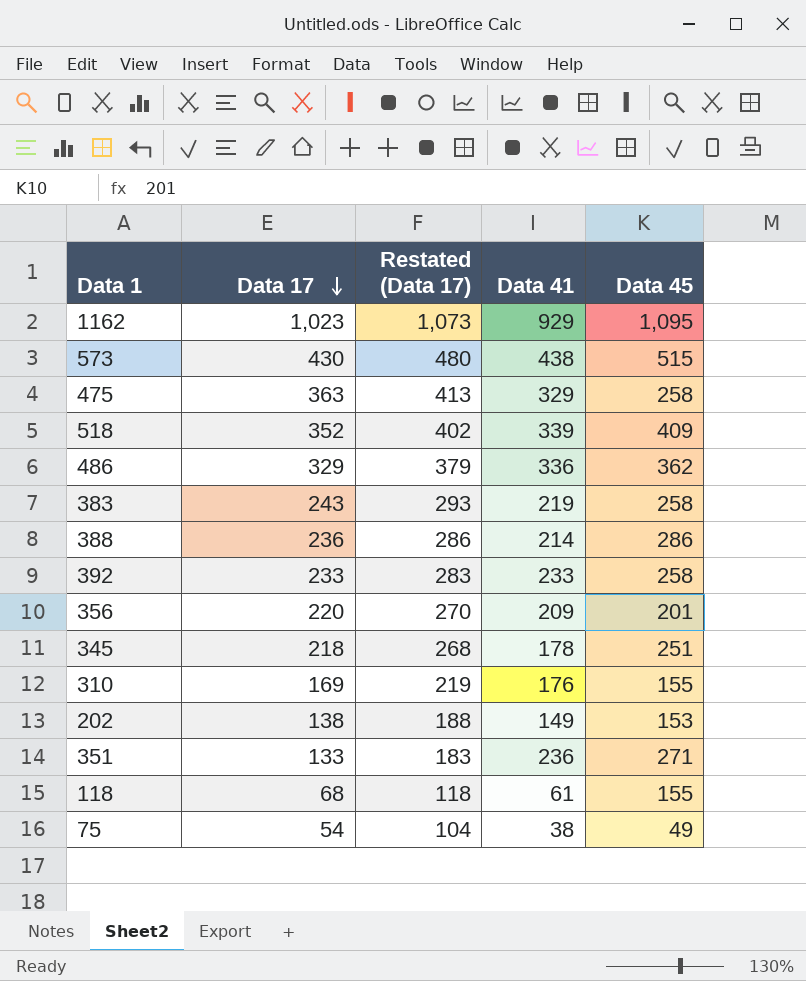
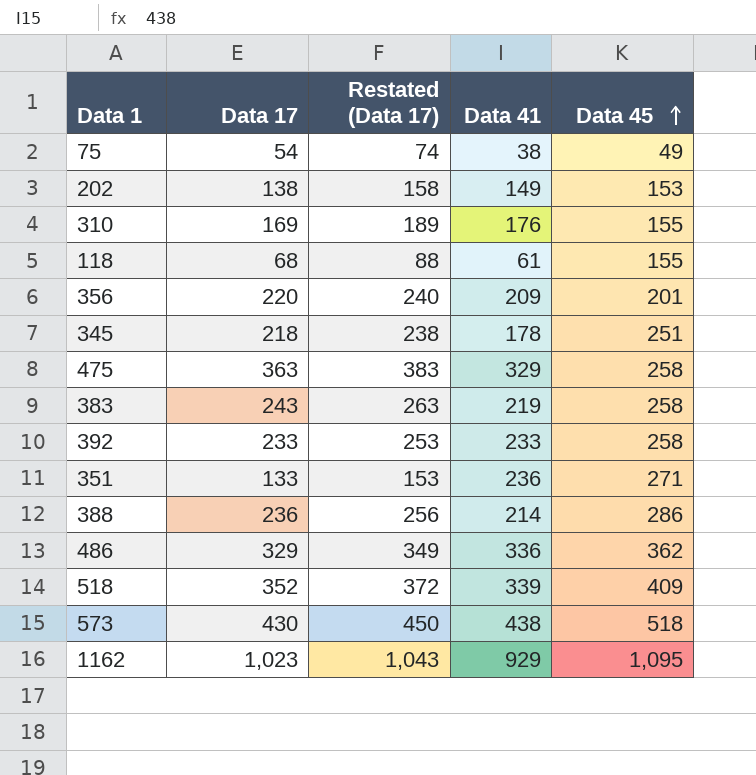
row order: Data 17 descending -> Data 45 ascending
column Restated (Data 17) | formula: [Data 17] + 50 -> [Data 17] + 20
573 | Data 45: 515 -> 518

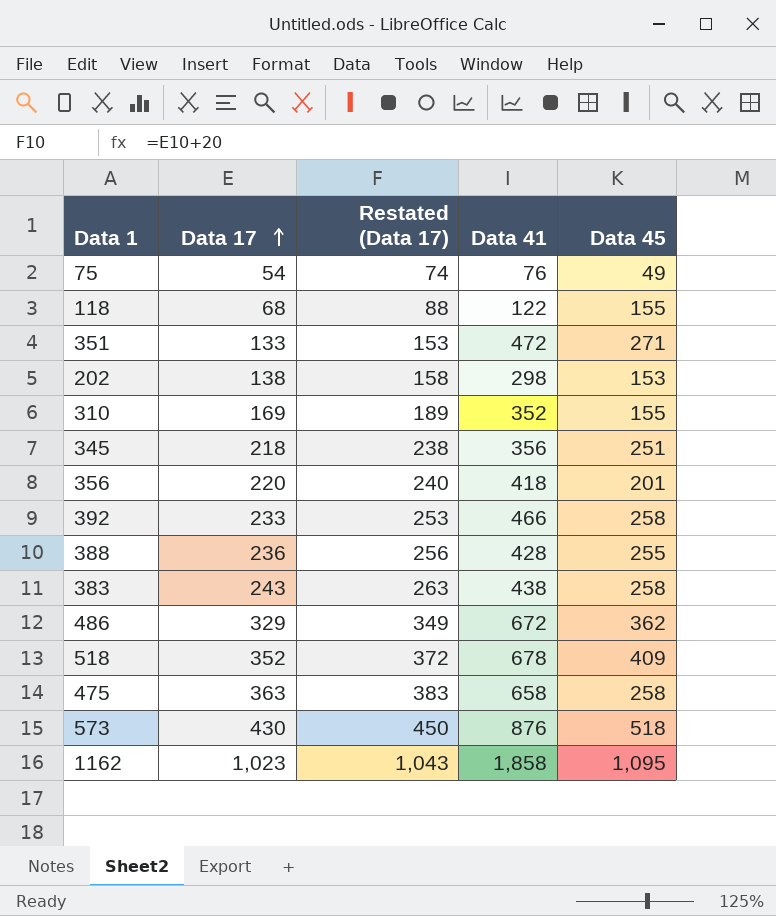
row order: Data 45 ascending -> Data 17 ascending
75 | Data 41: 38 -> 76
118 | Data 41: 61 -> 122
351 | Data 41: 236 -> 472
202 | Data 41: 149 -> 298
310 | Data 41: 176 -> 352
345 | Data 41: 178 -> 356
356 | Data 41: 209 -> 418
392 | Data 41: 233 -> 466
388 | Data 41: 214 -> 428
388 | Data 45: 286 -> 255
383 | Data 41: 219 -> 438
486 | Data 41: 336 -> 672
518 | Data 41: 339 -> 678
475 | Data 41: 329 -> 658
573 | Data 41: 438 -> 876
1162 | Data 41: 929 -> 1,858

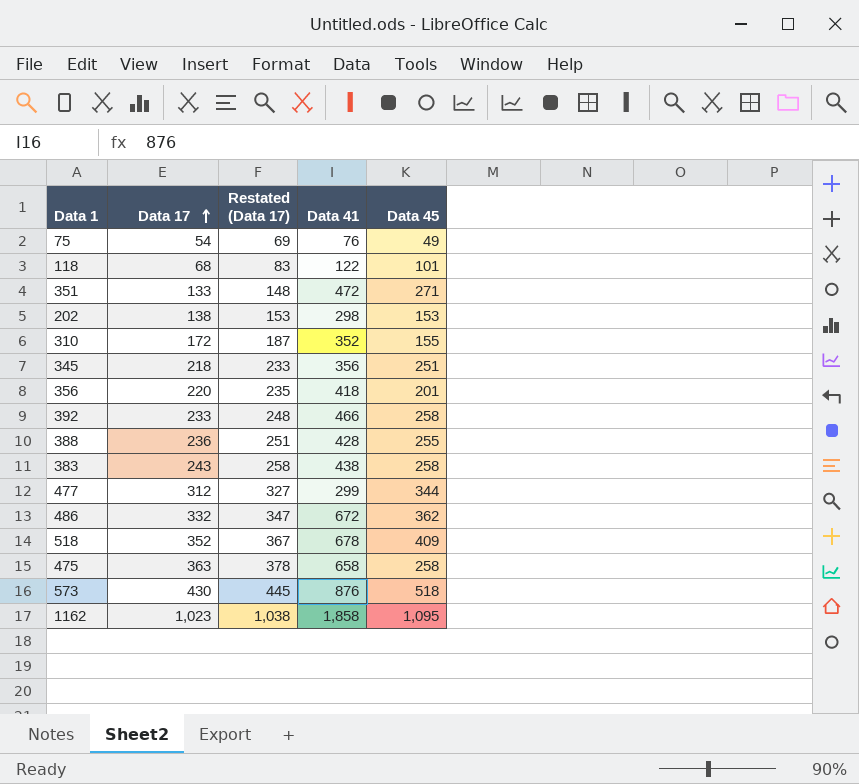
column Restated (Data 17) | formula: [Data 17] + 20 -> [Data 17] + 15
118 | Data 45: 155 -> 101
310 | Data 17: 169 -> 172
row 477: none -> 312 | 327 | 299 | 344
486 | Data 17: 329 -> 332

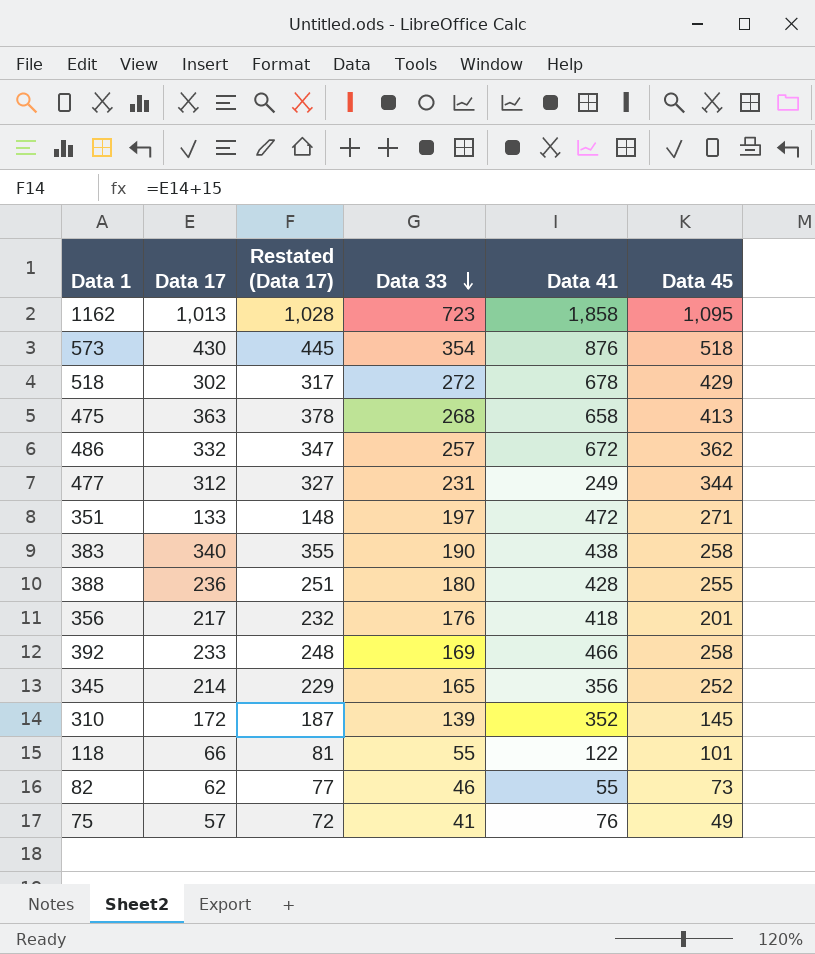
row order: Data 17 ascending -> Data 33 descending
column Data 33 | position: none -> 4
row 202: 138 | 153 | 298 | 153 -> none
1162 | Data 17: 1,023 -> 1,013
1162 | Restated (Data 17): 1,038 -> 1,028
518 | Data 17: 352 -> 302
518 | Restated (Data 17): 367 -> 317
518 | Data 45: 409 -> 429
475 | Data 45: 258 -> 413
477 | Data 41: 299 -> 249
383 | Data 17: 243 -> 340
383 | Restated (Data 17): 258 -> 355
356 | Data 17: 220 -> 217
356 | Restated (Data 17): 235 -> 232
345 | Data 17: 218 -> 214
345 | Restated (Data 17): 233 -> 229
345 | Data 45: 251 -> 252
310 | Data 45: 155 -> 145
118 | Data 17: 68 -> 66
118 | Restated (Data 17): 83 -> 81
row 82: none -> 62 | 77 | 46 | 55 | 73
75 | Data 17: 54 -> 57
75 | Restated (Data 17): 69 -> 72

